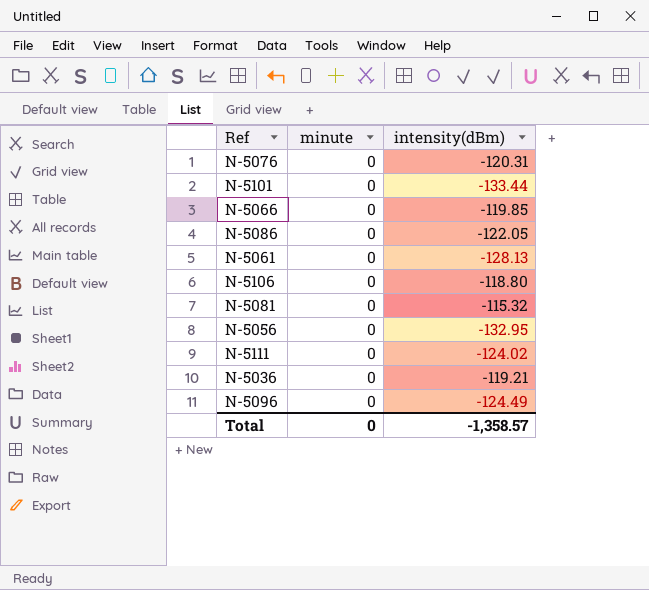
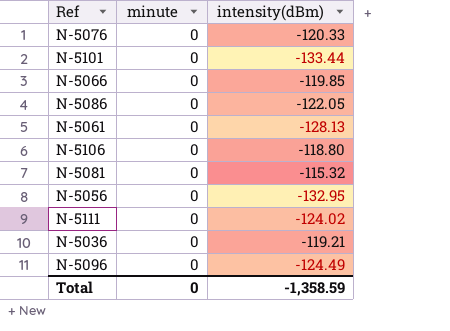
N-5076 | intensity(dBm): -120.31 -> -120.33
Total | intensity(dBm): -1,358.57 -> -1,358.59

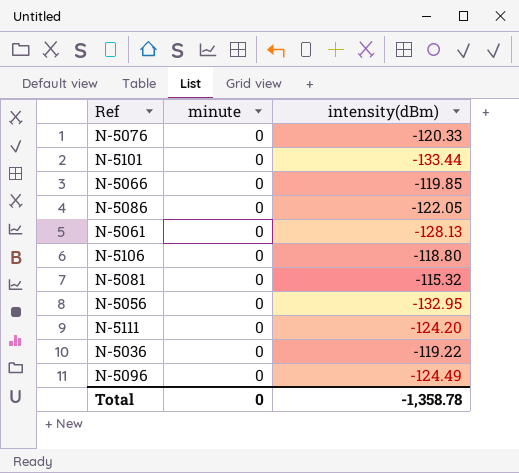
N-5111 | intensity(dBm): -124.02 -> -124.20
N-5036 | intensity(dBm): -119.21 -> -119.22
Total | intensity(dBm): -1,358.59 -> -1,358.78

